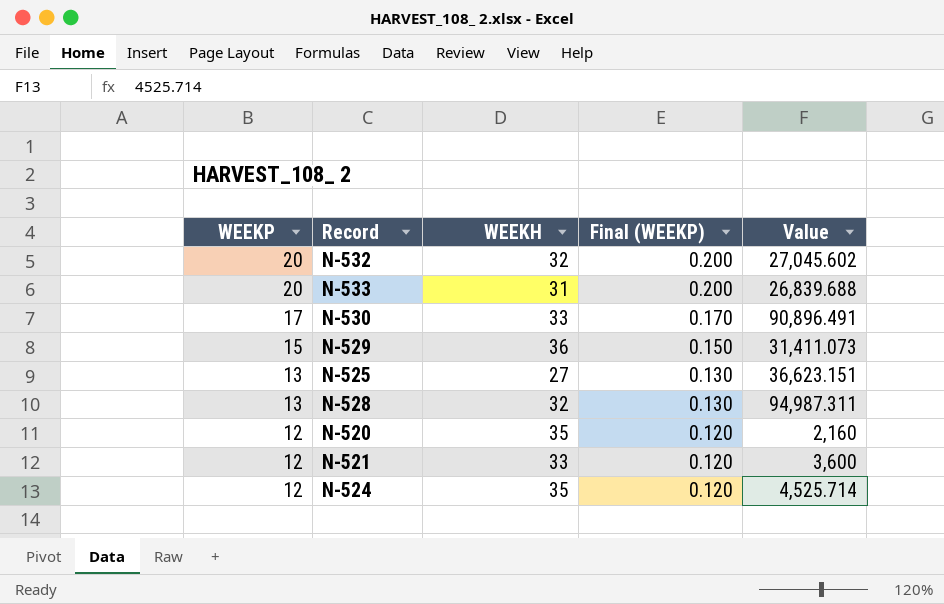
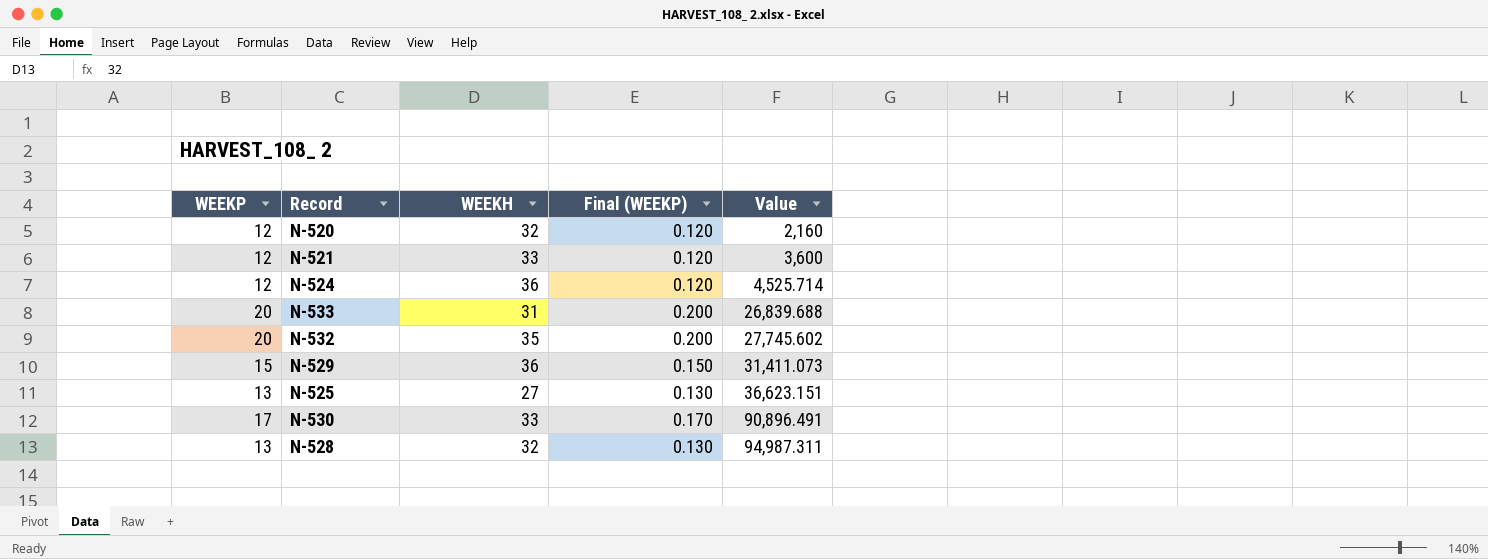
row order: WEEKP descending -> Value ascending
N-520 | WEEKH: 35 -> 32
N-524 | WEEKH: 35 -> 36
N-532 | WEEKH: 32 -> 35
N-532 | Value: 27,045.602 -> 27,745.602

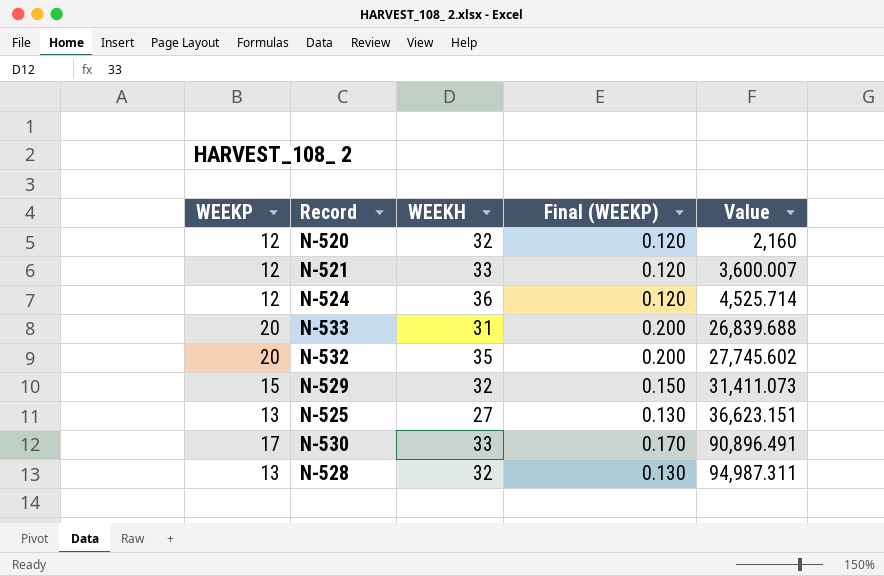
N-521 | Value: 3,600 -> 3,600.007
N-529 | WEEKH: 36 -> 32

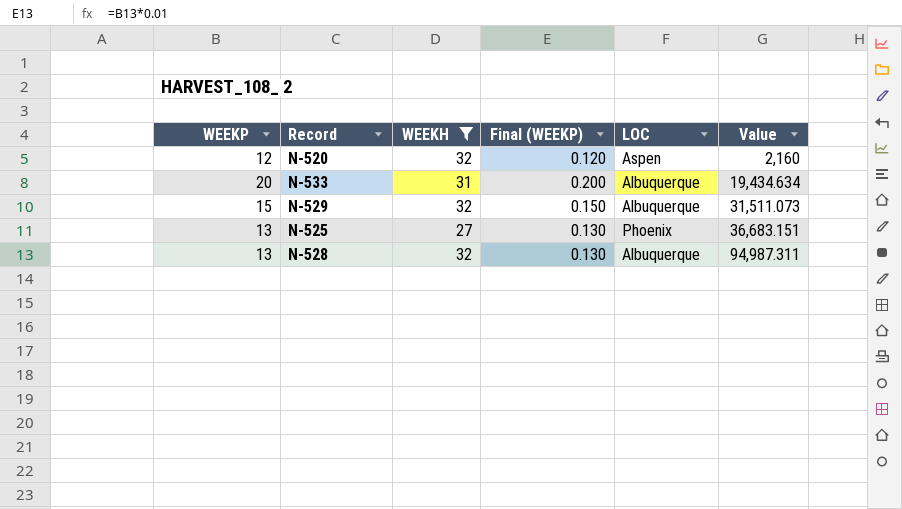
filter: none -> WEEKH <= 32
column LOC | position: none -> 5
N-533 | Value: 26,839.688 -> 19,434.634
N-529 | Value: 31,411.073 -> 31,511.073
N-525 | Value: 36,623.151 -> 36,683.151

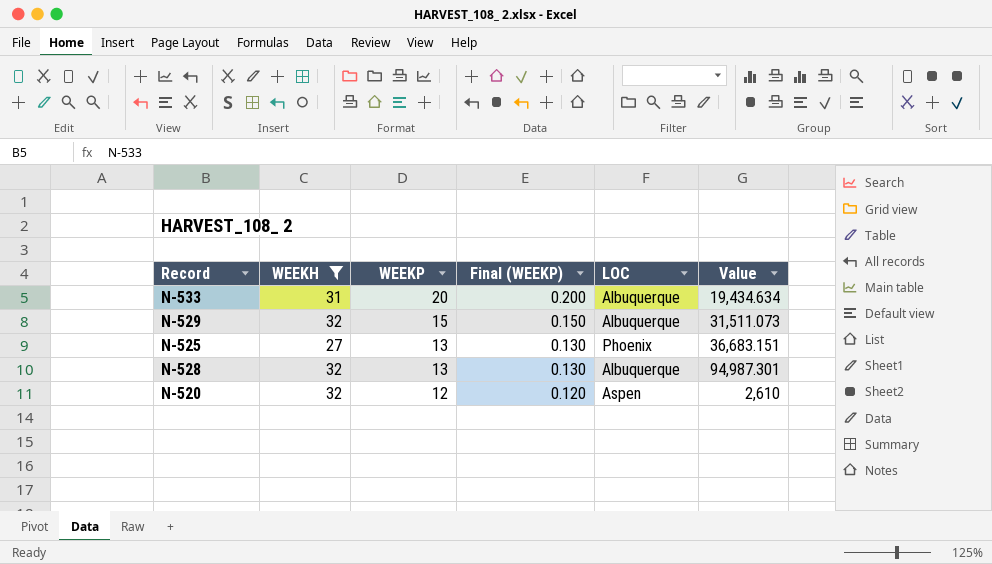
row order: Value ascending -> WEEKP descending
column WEEKP | position: 1 -> 3
N-528 | Value: 94,987.311 -> 94,987.301
N-520 | Value: 2,160 -> 2,610

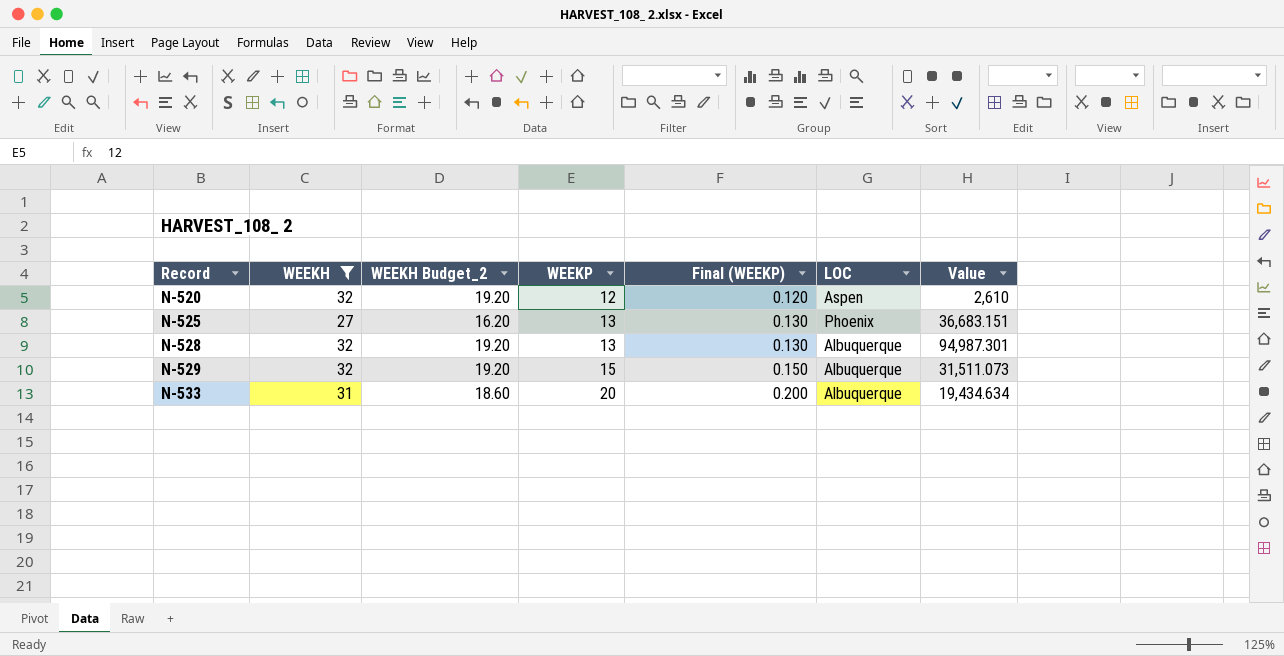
row order: WEEKP descending -> Record ascending
column WEEKH Budget_2 | formula: none -> [WEEKH] * 0.6

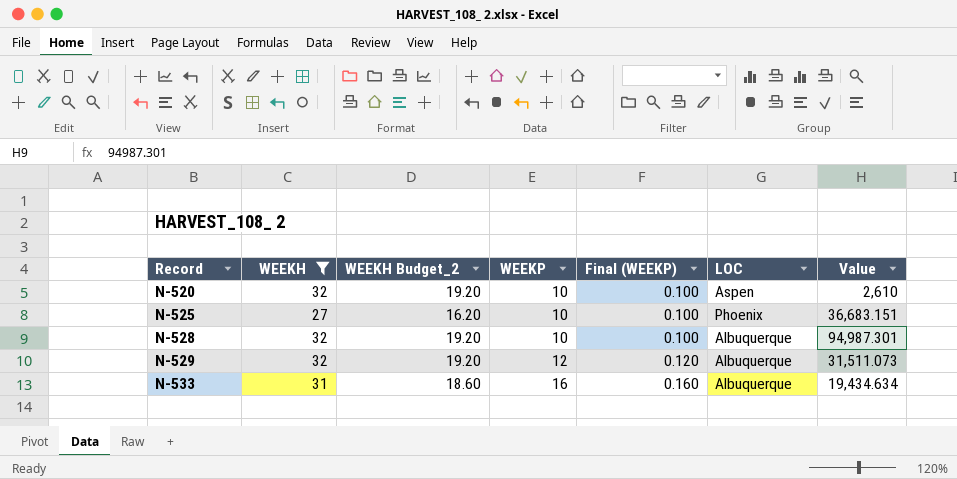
N-520 | WEEKP: 12 -> 10
N-520 | Final (WEEKP): 0.120 -> 0.100
N-525 | WEEKP: 13 -> 10
N-525 | Final (WEEKP): 0.130 -> 0.100
N-528 | WEEKP: 13 -> 10
N-528 | Final (WEEKP): 0.130 -> 0.100
N-529 | WEEKP: 15 -> 12
N-529 | Final (WEEKP): 0.150 -> 0.120
N-533 | WEEKP: 20 -> 16
N-533 | Final (WEEKP): 0.200 -> 0.160

